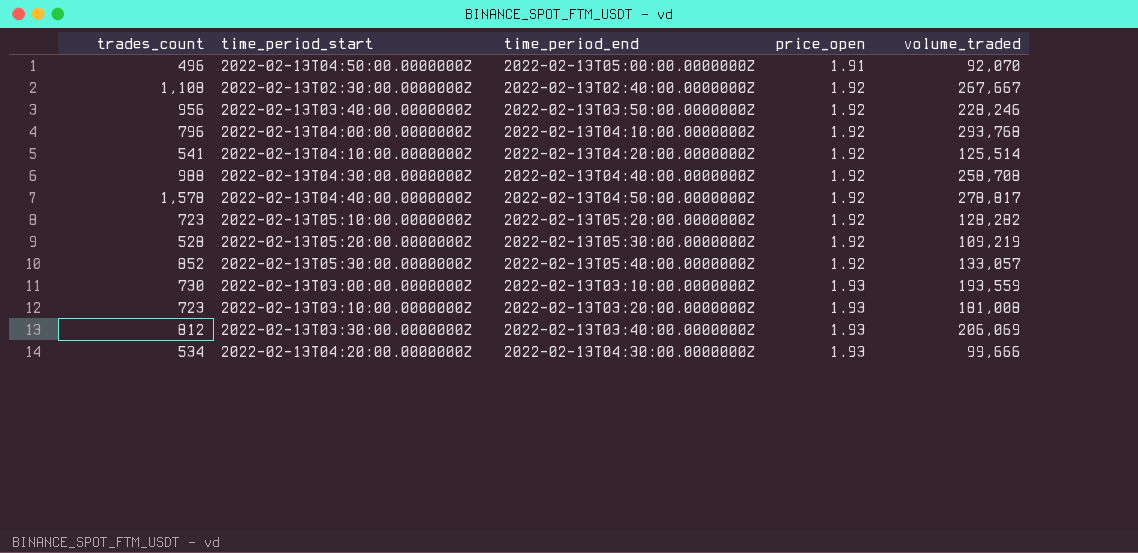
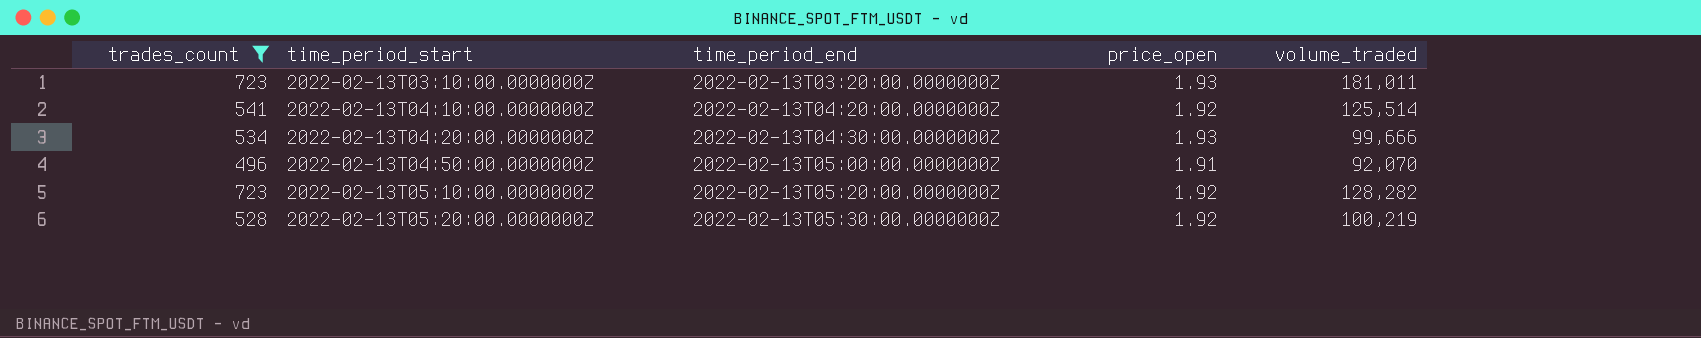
filter: none -> trades_count <= 723
row order: price_open ascending -> time_period_start ascending
2022-02-13T03:10:00.0000000Z | volume_traded: 181,008 -> 181,011
2022-02-13T05:20:00.0000000Z | volume_traded: 109,219 -> 100,219

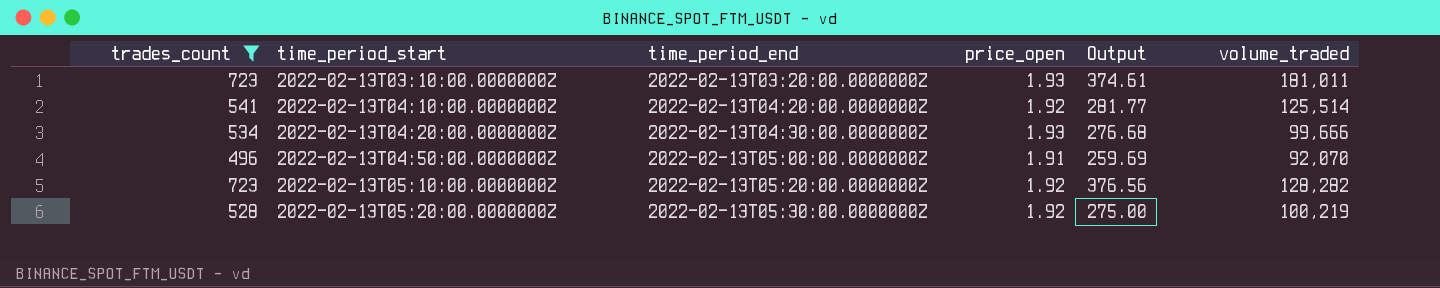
column Output | formula: none -> [trades_count] / [price_open]

